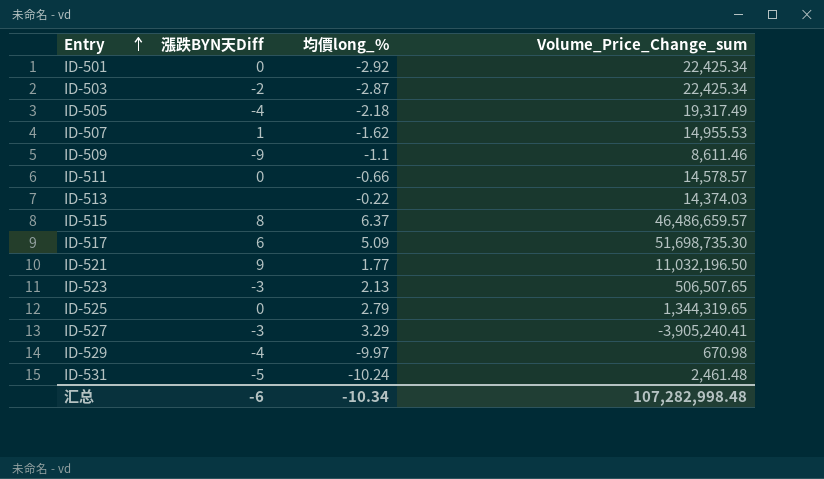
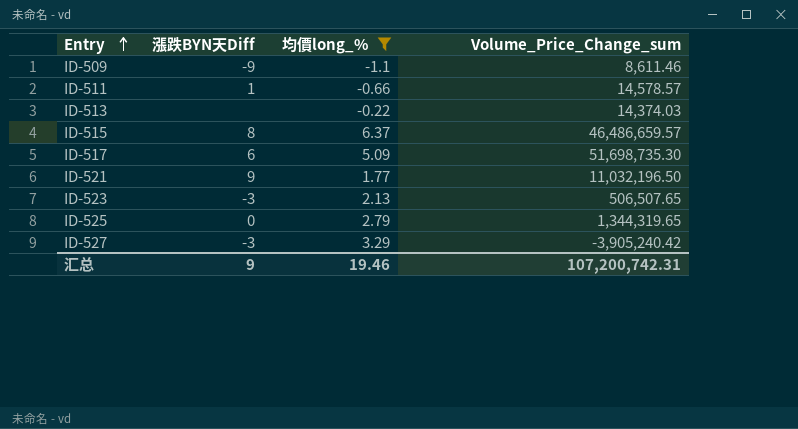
filter: none -> 均價long_% >= -1.1
ID-511 | 漲跌BYN天Diff: 0 -> 1
ID-527 | Volume_Price_Change_sum: -3,905,240.41 -> -3,905,240.42
汇总 | 漲跌BYN天Diff: -6 -> 9
汇总 | 均價long_%: -10.34 -> 19.46
汇总 | Volume_Price_Change_sum: 107,282,998.48 -> 107,200,742.31

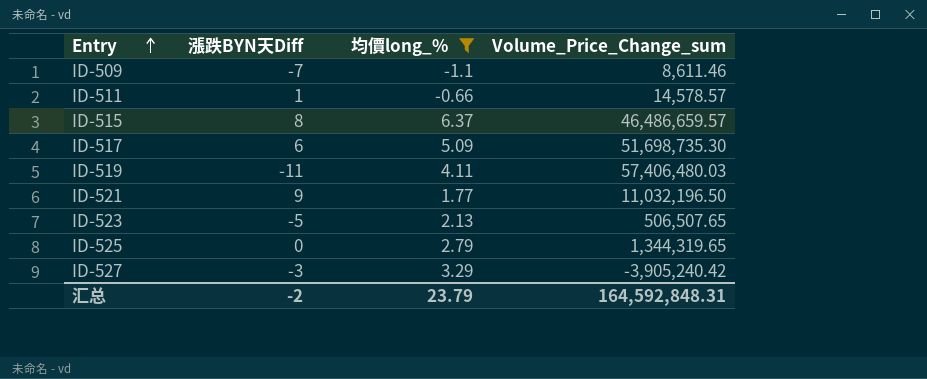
row ID-513: none | -0.22 | 14,374.03 -> none
ID-509 | 漲跌BYN天Diff: -9 -> -7
row ID-519: none -> -11 | 4.11 | 57,406,480.03
ID-523 | 漲跌BYN天Diff: -3 -> -5
汇总 | 漲跌BYN天Diff: 9 -> -2
汇总 | 均價long_%: 19.46 -> 23.79
汇总 | Volume_Price_Change_sum: 107,200,742.31 -> 164,592,848.31

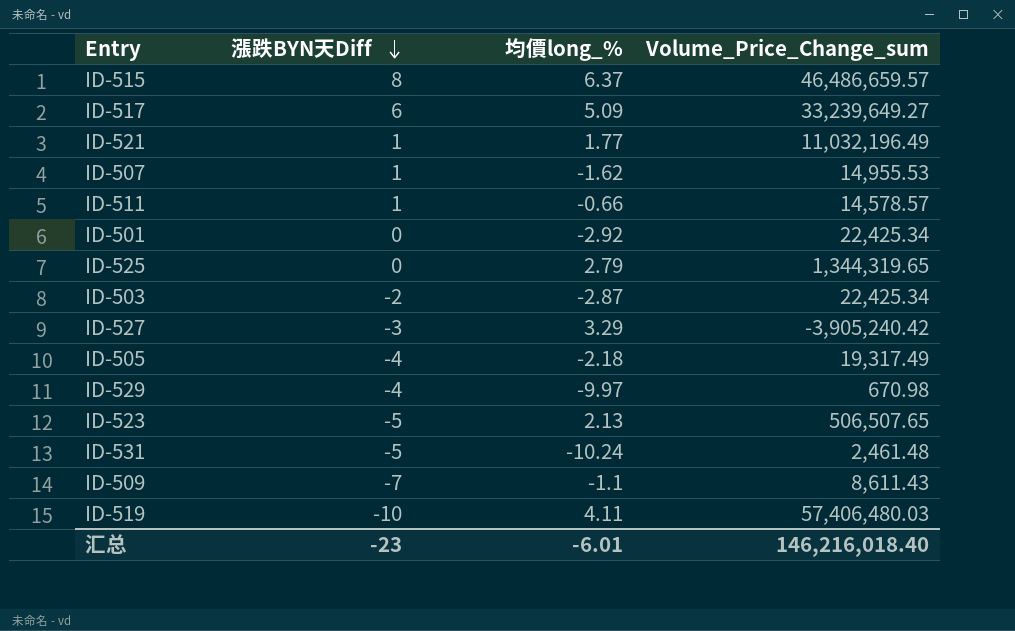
filter: 均價long_% >= -1.1 -> none
row order: Entry ascending -> 漲跌BYN天Diff descending
ID-517 | Volume_Price_Change_sum: 51,698,735.30 -> 33,239,649.27
ID-521 | 漲跌BYN天Diff: 9 -> 1
ID-521 | Volume_Price_Change_sum: 11,032,196.50 -> 11,032,196.49
ID-509 | Volume_Price_Change_sum: 8,611.46 -> 8,611.43
ID-519 | 漲跌BYN天Diff: -11 -> -10
汇总 | 漲跌BYN天Diff: -2 -> -23
汇总 | 均價long_%: 23.79 -> -6.01
汇总 | Volume_Price_Change_sum: 164,592,848.31 -> 146,216,018.40

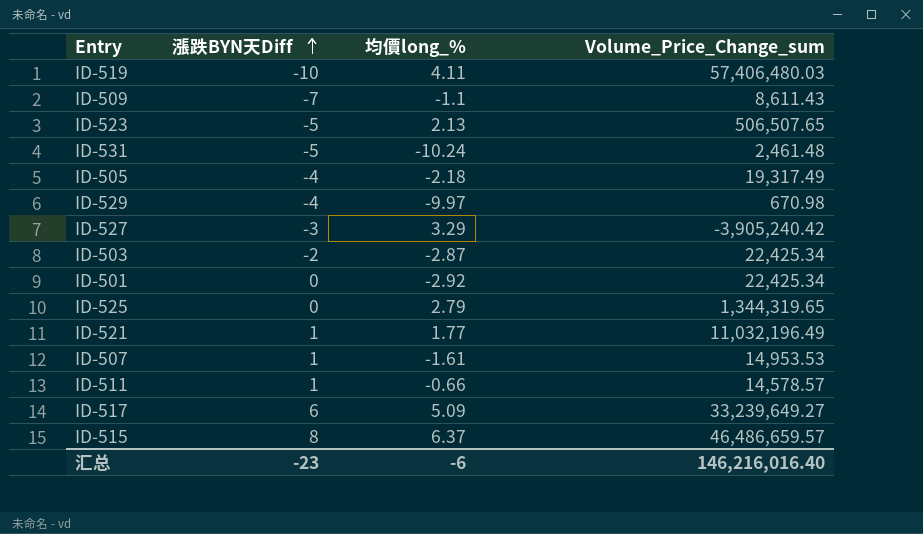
row order: 漲跌BYN天Diff descending -> 漲跌BYN天Diff ascending
ID-507 | 均價long_%: -1.62 -> -1.61
ID-507 | Volume_Price_Change_sum: 14,955.53 -> 14,953.53
汇总 | 均價long_%: -6.01 -> -6
汇总 | Volume_Price_Change_sum: 146,216,018.40 -> 146,216,016.40

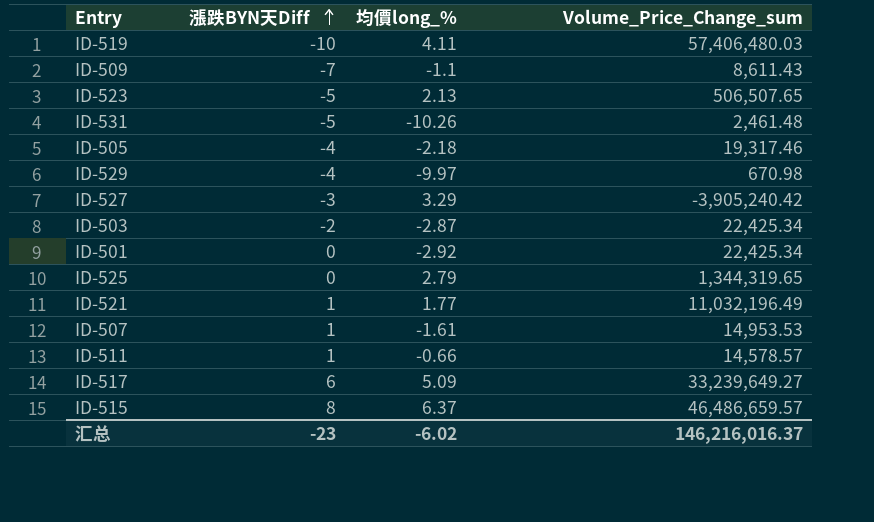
ID-531 | 均價long_%: -10.24 -> -10.26
ID-505 | Volume_Price_Change_sum: 19,317.49 -> 19,317.46
汇总 | 均價long_%: -6 -> -6.02
汇总 | Volume_Price_Change_sum: 146,216,016.40 -> 146,216,016.37

